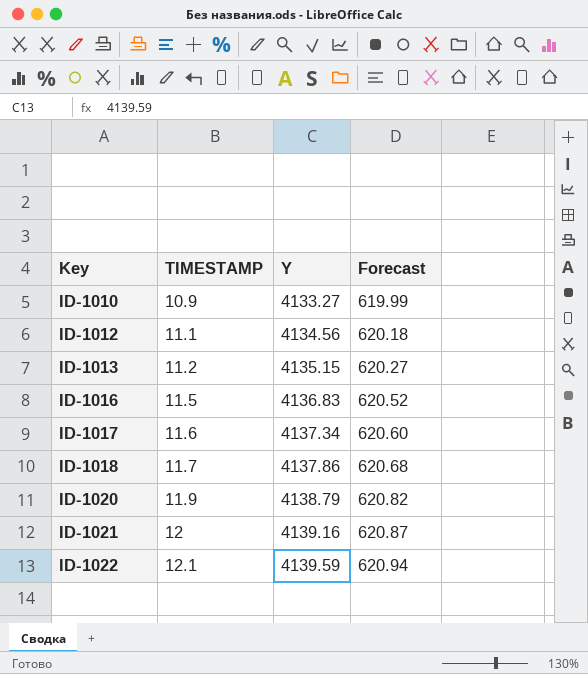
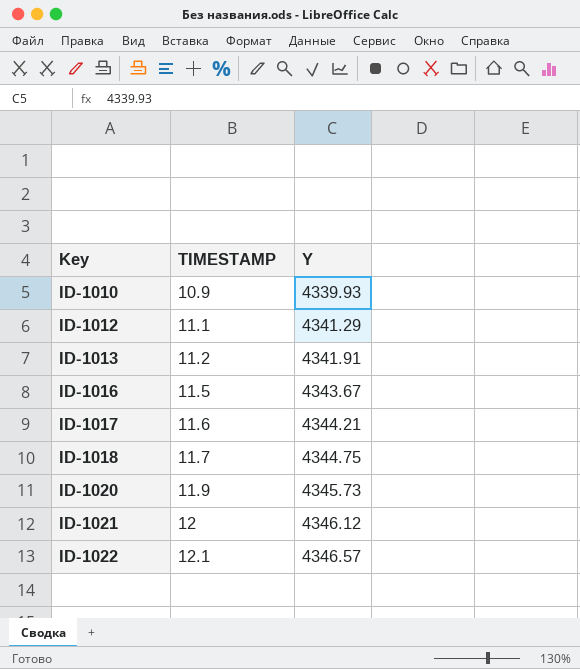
column Forecast | formula: [Y] * 0.15 -> none
ID-1010 | Y: 4133.27 -> 4339.93
ID-1012 | Y: 4134.56 -> 4341.29
ID-1013 | Y: 4135.15 -> 4341.91
ID-1016 | Y: 4136.83 -> 4343.67
ID-1017 | Y: 4137.34 -> 4344.21
ID-1018 | Y: 4137.86 -> 4344.75
ID-1020 | Y: 4138.79 -> 4345.73
ID-1021 | Y: 4139.16 -> 4346.12
ID-1022 | Y: 4139.59 -> 4346.57

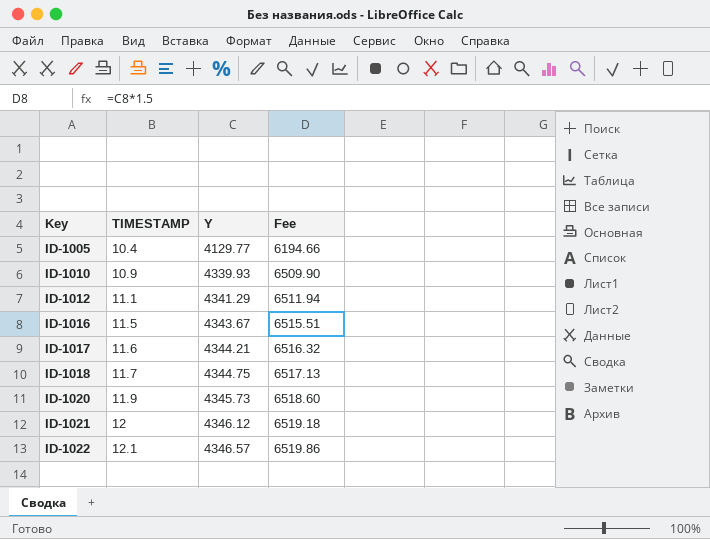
column Fee | formula: none -> [Y] * 1.5
row ID-1013: 11.2 | 4341.91 -> none
row ID-1005: none -> 10.4 | 4129.77 | 6194.66

